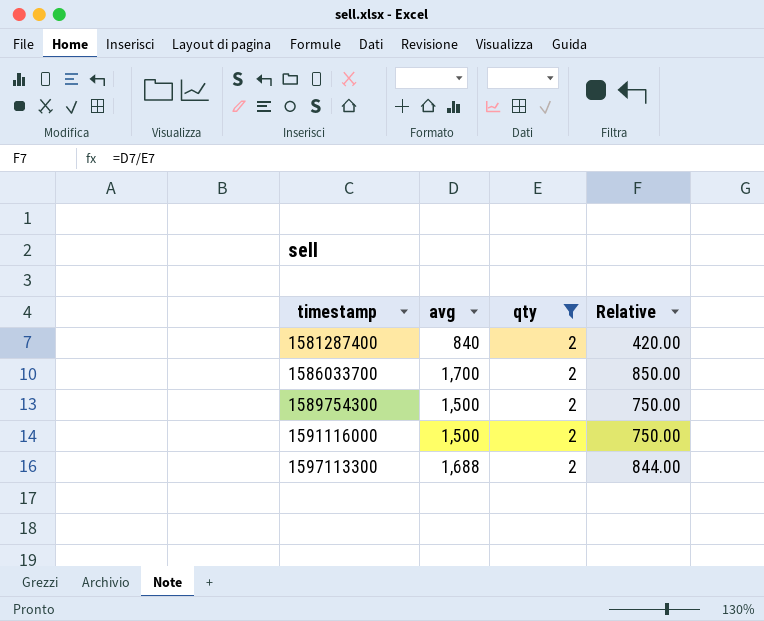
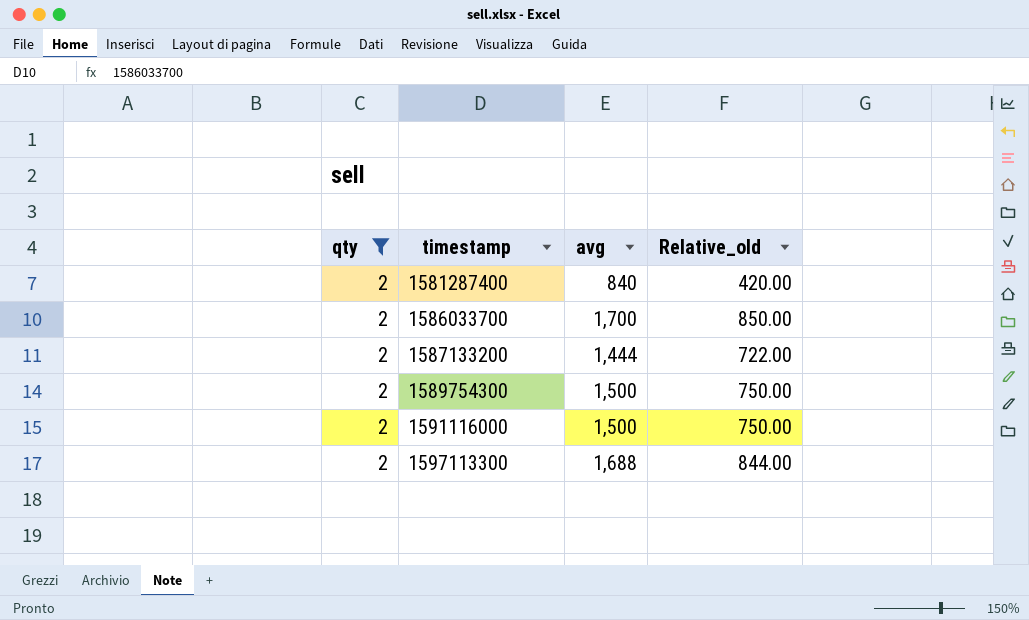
column qty | position: 3 -> 1
column name: Relative -> Relative_old
row 1587133200: none -> 2 | 1,444 | 722.00

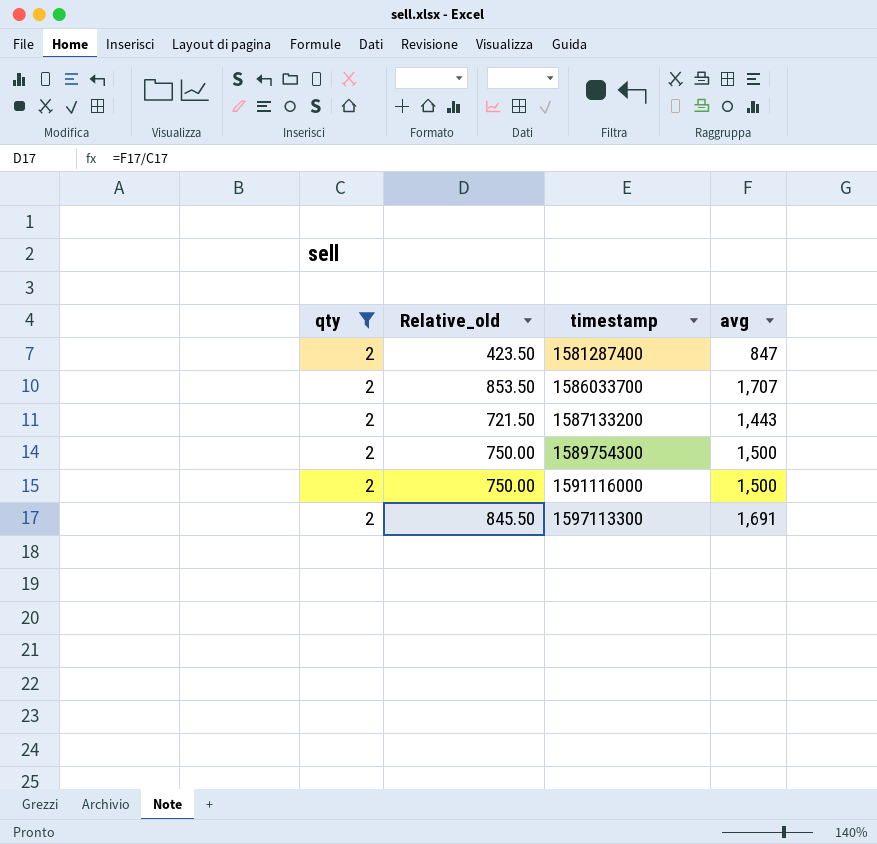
column Relative_old | position: 4 -> 2
1581287400 | Relative_old: 420.00 -> 423.50
1581287400 | avg: 840 -> 847
1586033700 | Relative_old: 850.00 -> 853.50
1586033700 | avg: 1,700 -> 1,707
1587133200 | Relative_old: 722.00 -> 721.50
1587133200 | avg: 1,444 -> 1,443
1597113300 | Relative_old: 844.00 -> 845.50
1597113300 | avg: 1,688 -> 1,691

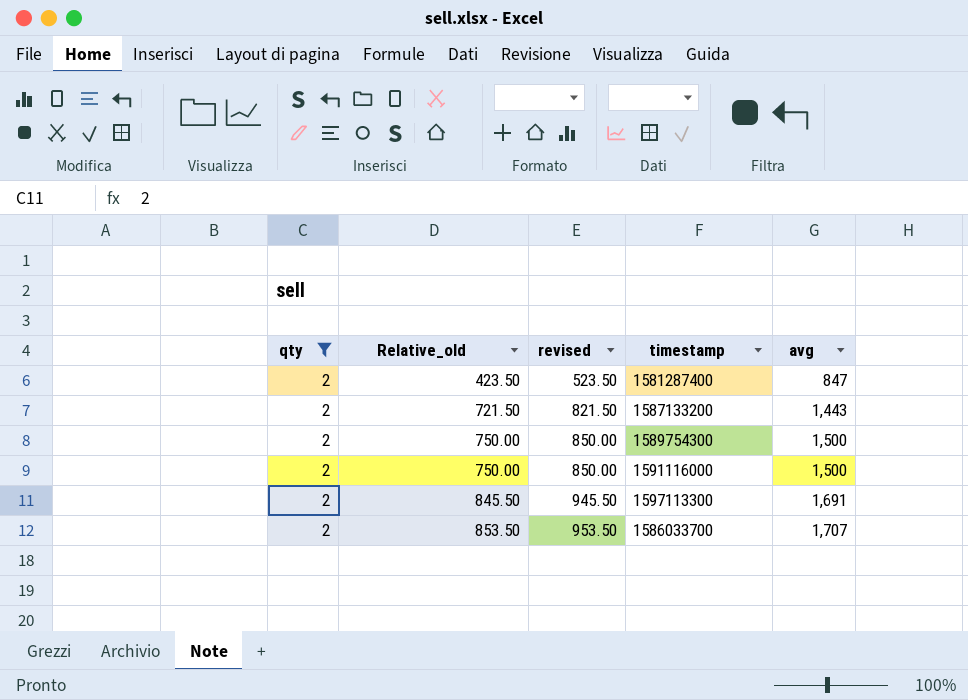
row order: timestamp ascending -> Relative_old ascending
column revised | formula: none -> [Relative_old] + 100

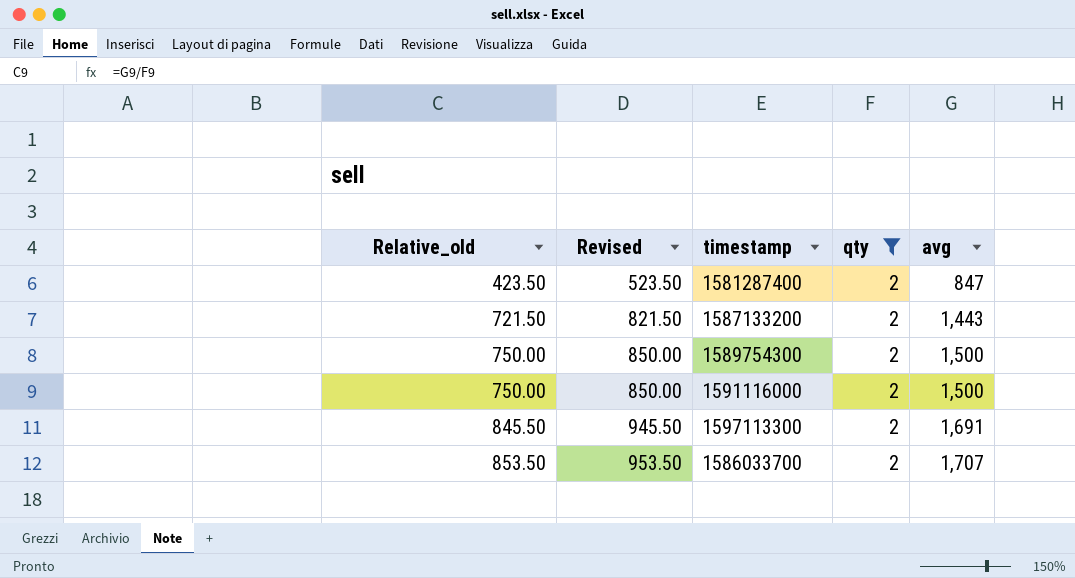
column name: revised -> Revised
column qty | position: 1 -> 4

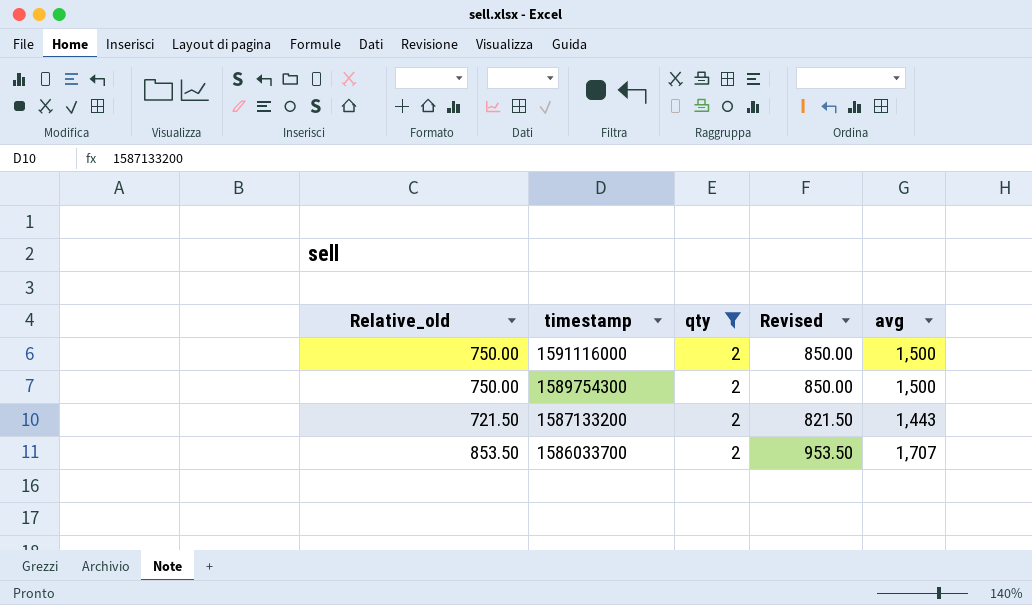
row order: Relative_old ascending -> timestamp descending
column Revised | position: 2 -> 4
row 1581287400: 423.50 | 523.50 | 2 | 847 -> none
row 1597113300: 845.50 | 945.50 | 2 | 1,691 -> none

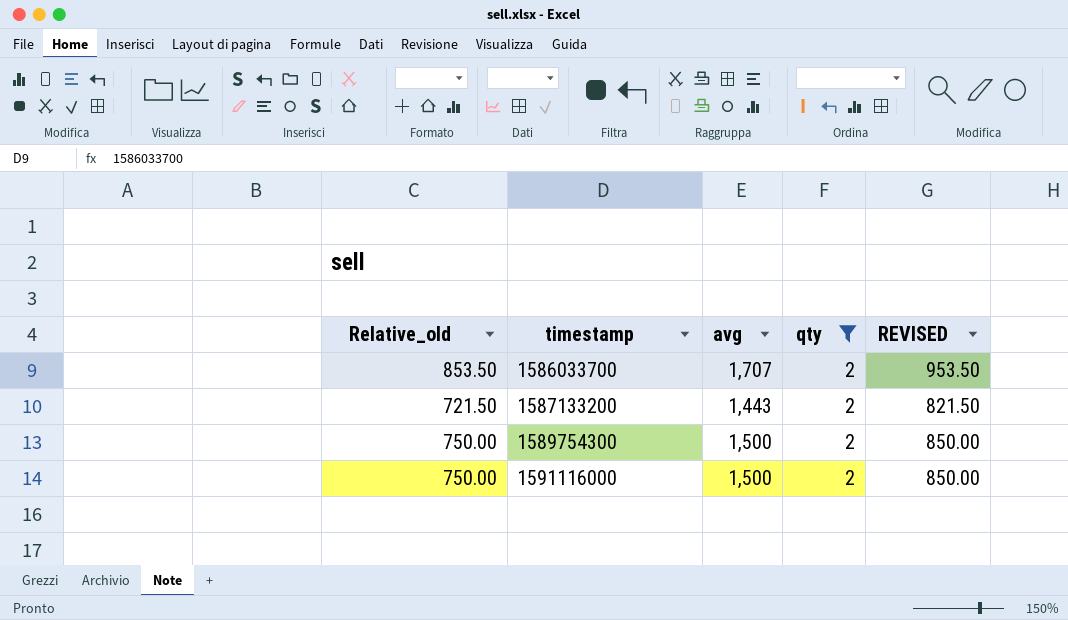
row order: timestamp descending -> timestamp ascending
column avg | position: 5 -> 3
column name: Revised -> REVISED

